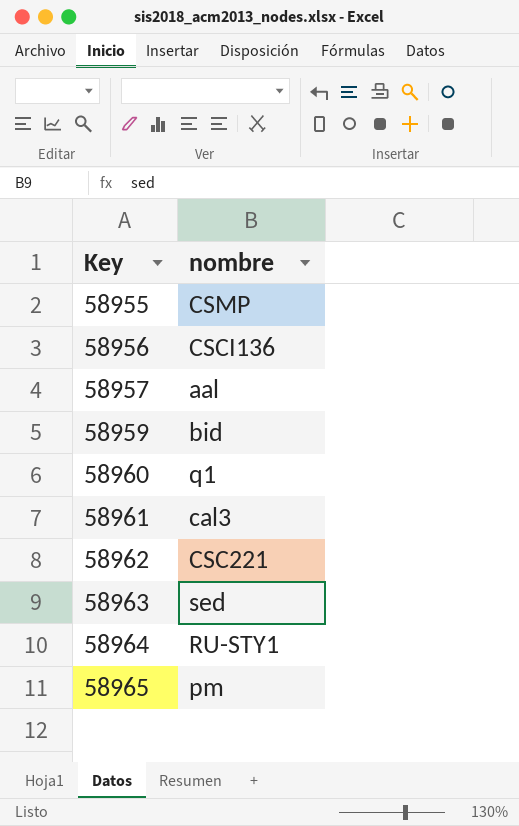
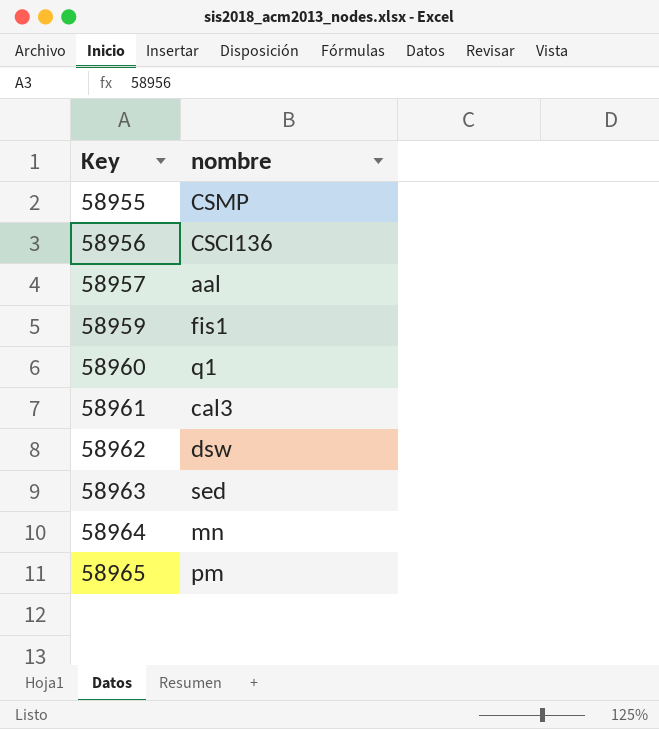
58959 | nombre: bid -> fis1
58962 | nombre: CSC221 -> dsw
58964 | nombre: RU-STY1 -> mn

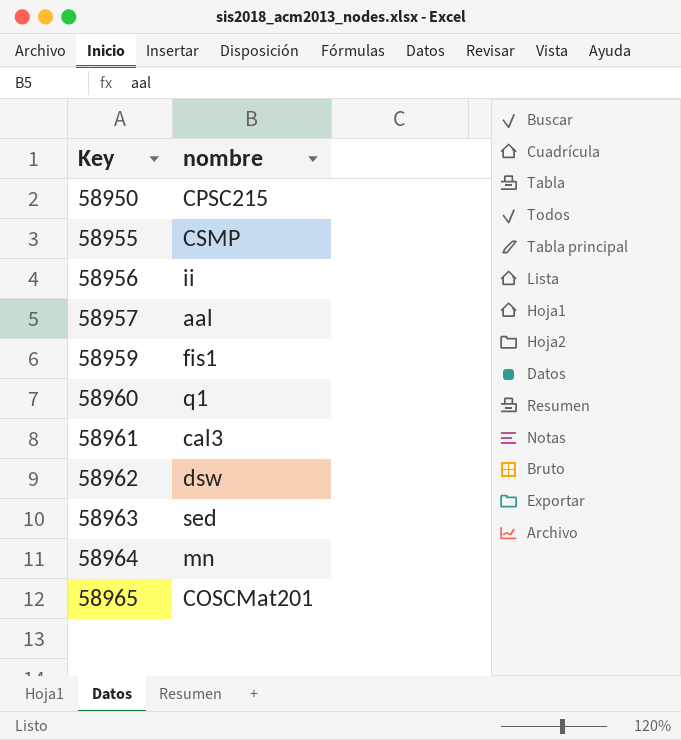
row 58950: none -> CPSC215
58956 | nombre: CSCI136 -> ii
58965 | nombre: pm -> COSCMat201

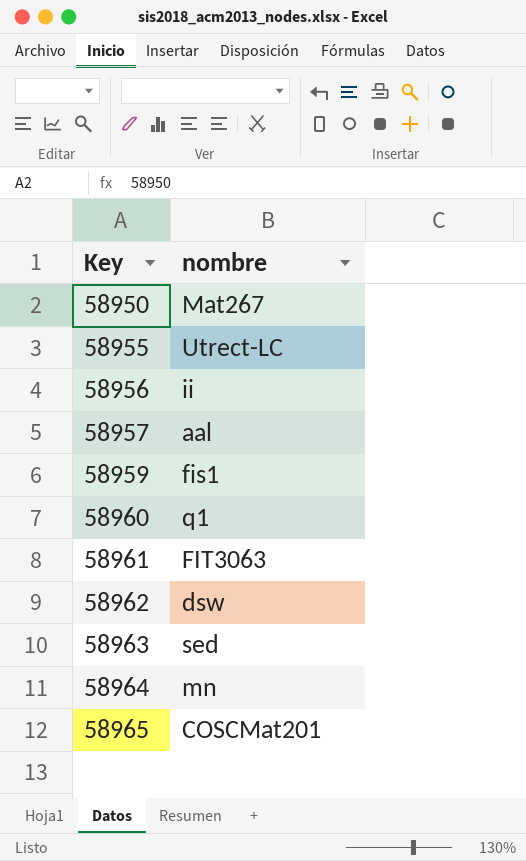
58950 | nombre: CPSC215 -> Mat267
58955 | nombre: CSMP -> Utrect-LC
58961 | nombre: cal3 -> FIT3063

